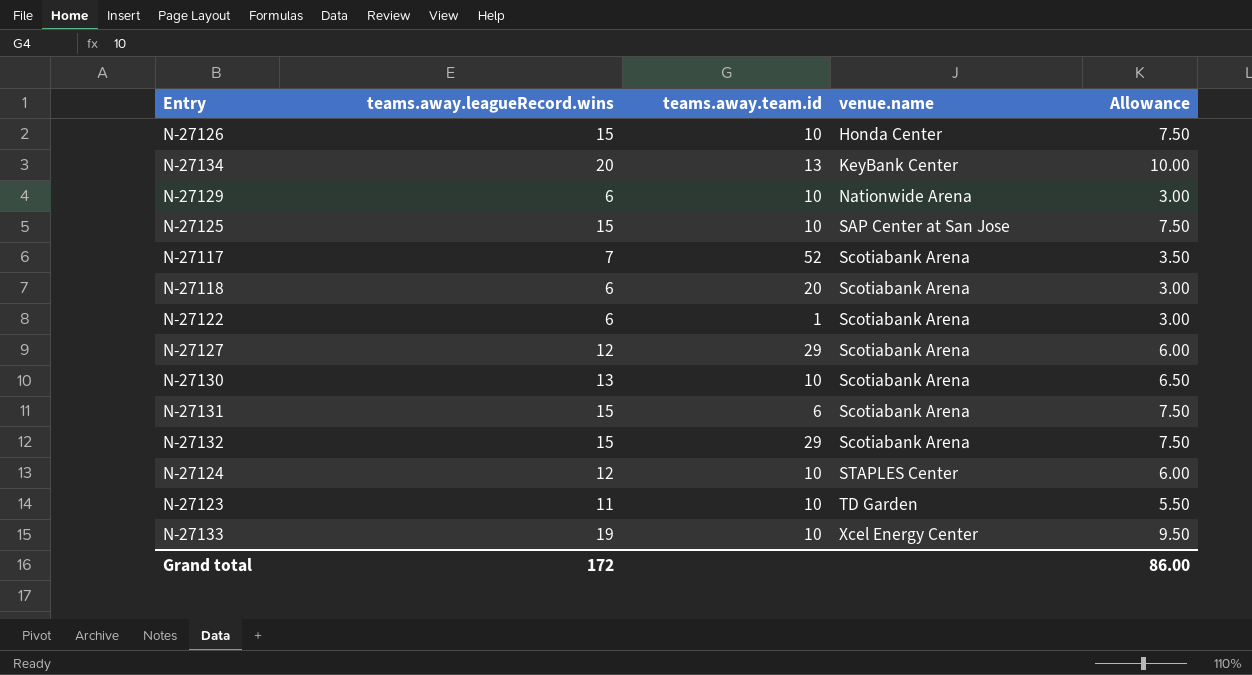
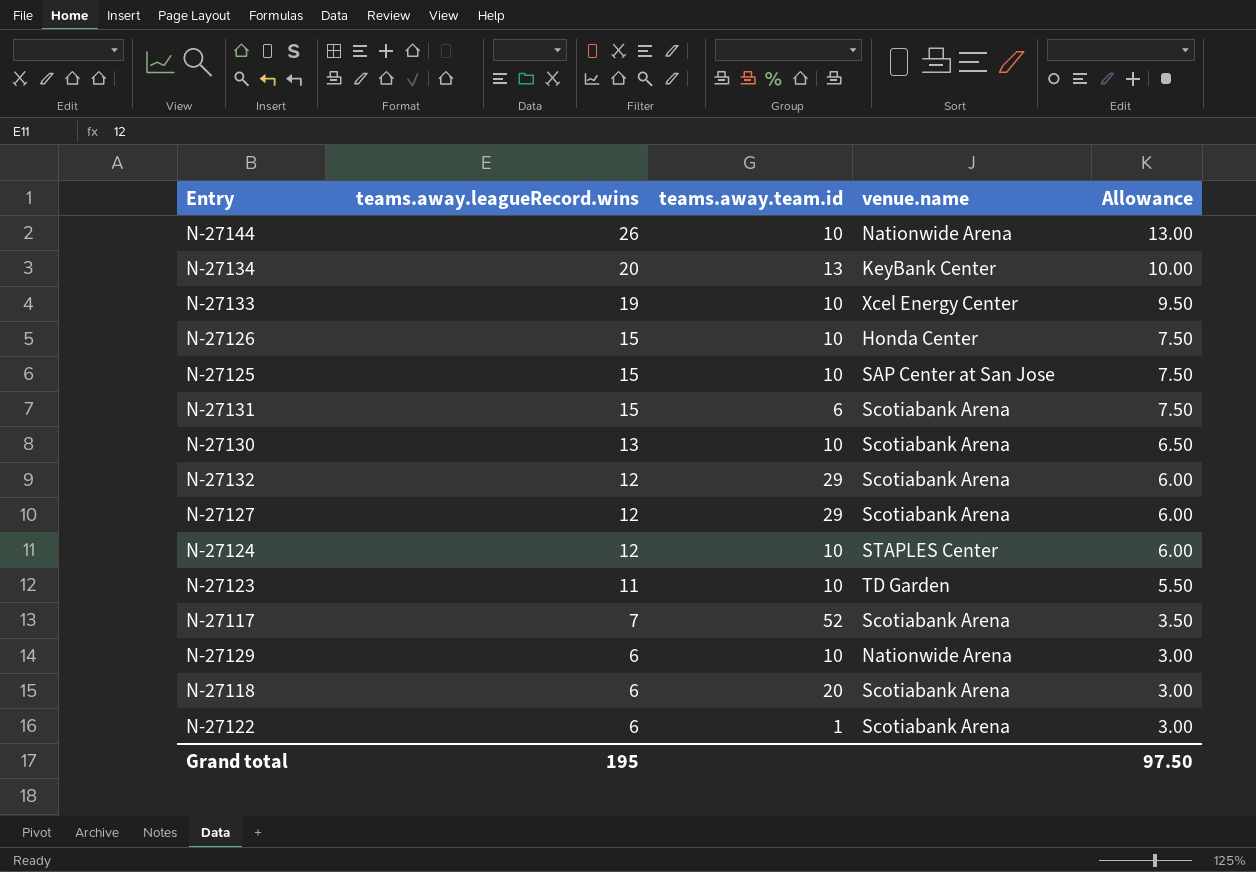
row order: venue.name ascending -> teams.away.leagueRecord.wins descending
row N-27144: none -> 26 | 10 | Nationwide Arena | 13.00
N-27132 | teams.away.leagueRecord.wins: 15 -> 12
N-27132 | Allowance: 7.50 -> 6.00
Grand total | teams.away.leagueRecord.wins: 172 -> 195
Grand total | Allowance: 86.00 -> 97.50

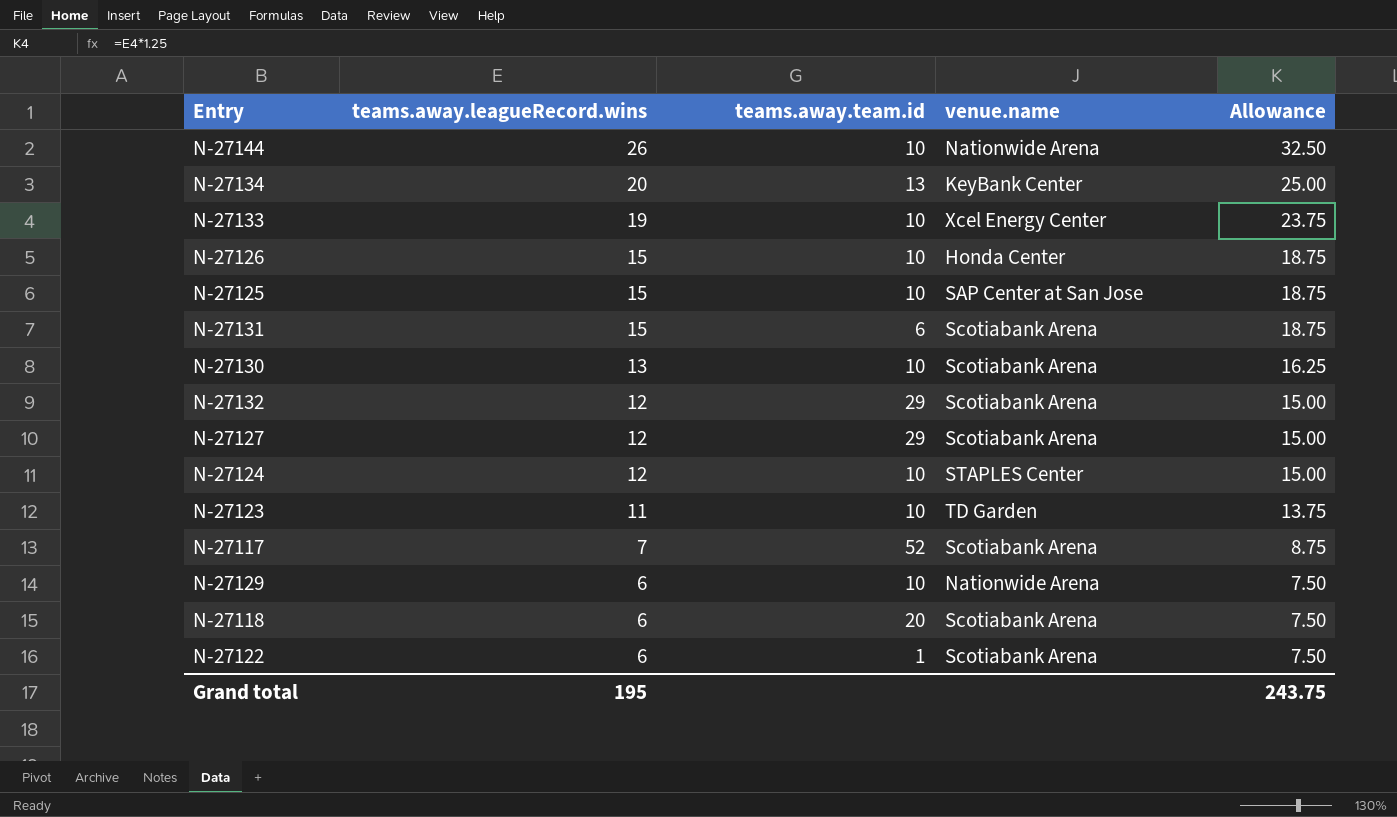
column Allowance | formula: [teams.away.leagueRecord.wins] * 0.5 -> [teams.away.leagueRecord.wins] * 1.25
Grand total | Allowance: 97.50 -> 243.75

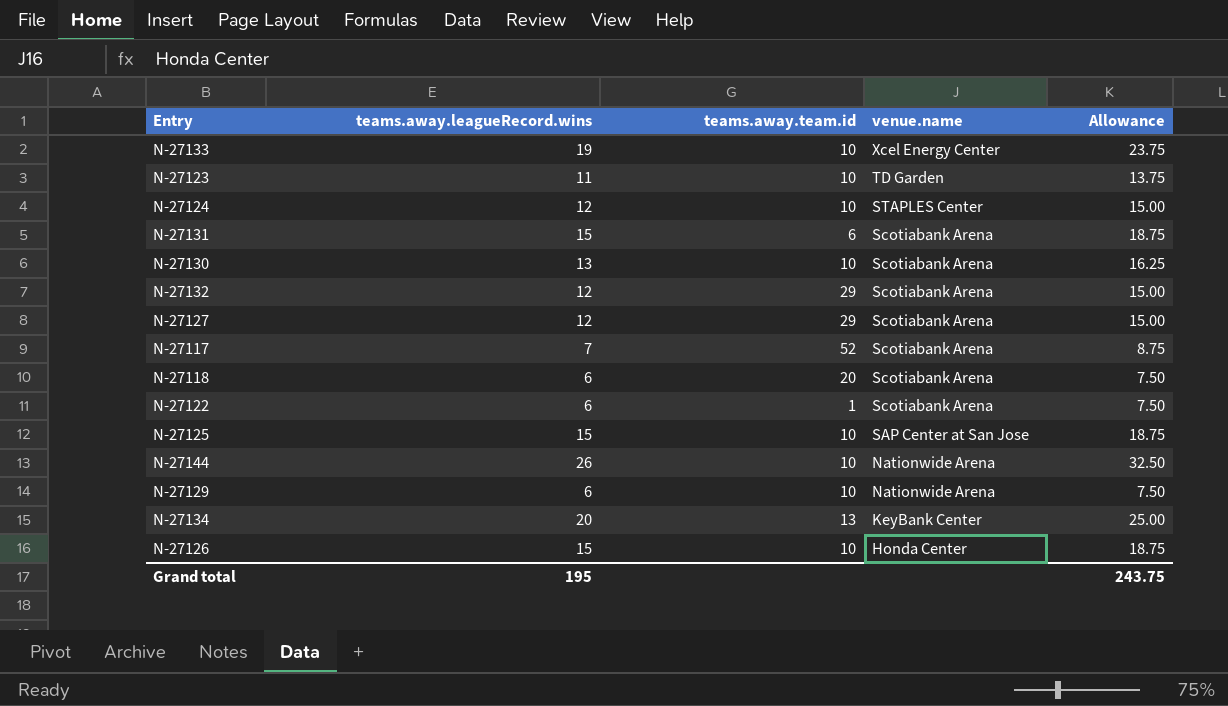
row order: teams.away.leagueRecord.wins descending -> venue.name descending

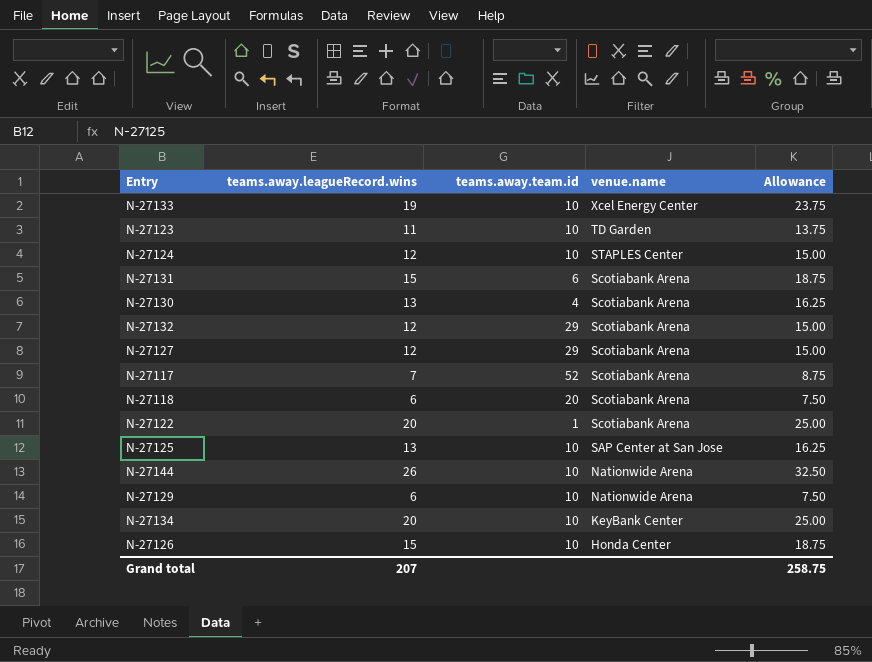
N-27130 | teams.away.team.id: 10 -> 4
N-27122 | teams.away.leagueRecord.wins: 6 -> 20
N-27122 | Allowance: 7.50 -> 25.00
N-27125 | teams.away.leagueRecord.wins: 15 -> 13
N-27125 | Allowance: 18.75 -> 16.25
N-27134 | teams.away.team.id: 13 -> 10
Grand total | teams.away.leagueRecord.wins: 195 -> 207
Grand total | Allowance: 243.75 -> 258.75

